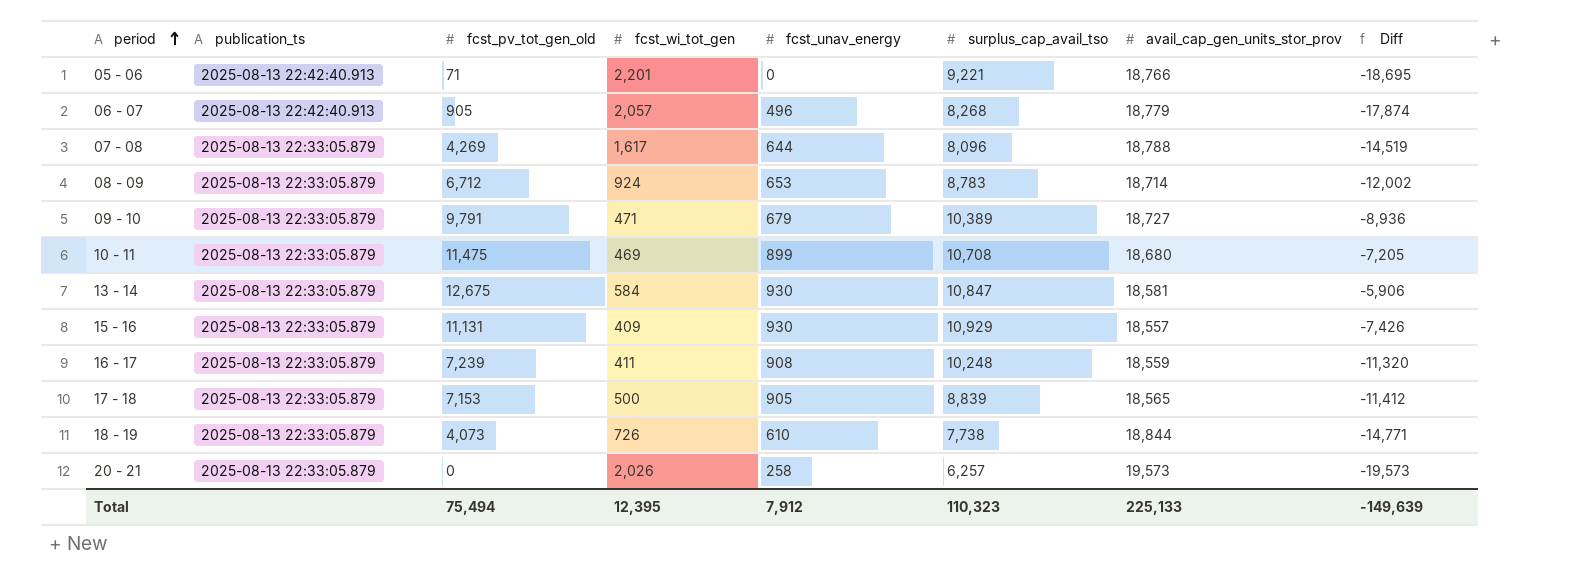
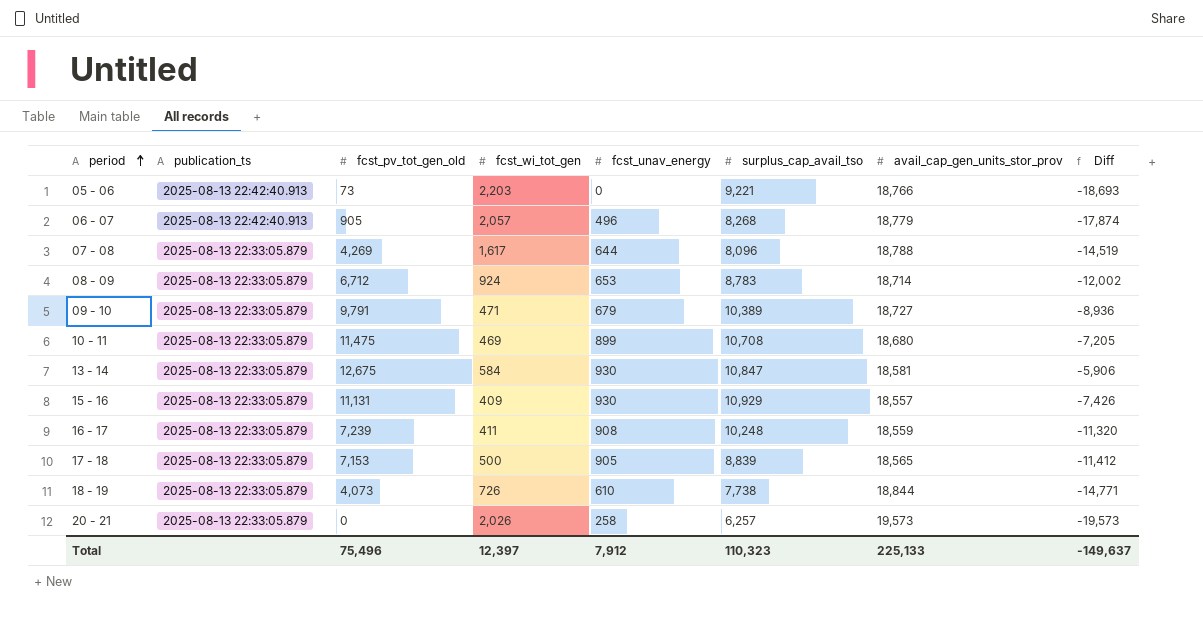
05 - 06 | fcst_pv_tot_gen_old: 71 -> 73
05 - 06 | fcst_wi_tot_gen: 2,201 -> 2,203
05 - 06 | Diff: -18,695 -> -18,693
Total | fcst_pv_tot_gen_old: 75,494 -> 75,496
Total | fcst_wi_tot_gen: 12,395 -> 12,397
Total | Diff: -149,639 -> -149,637

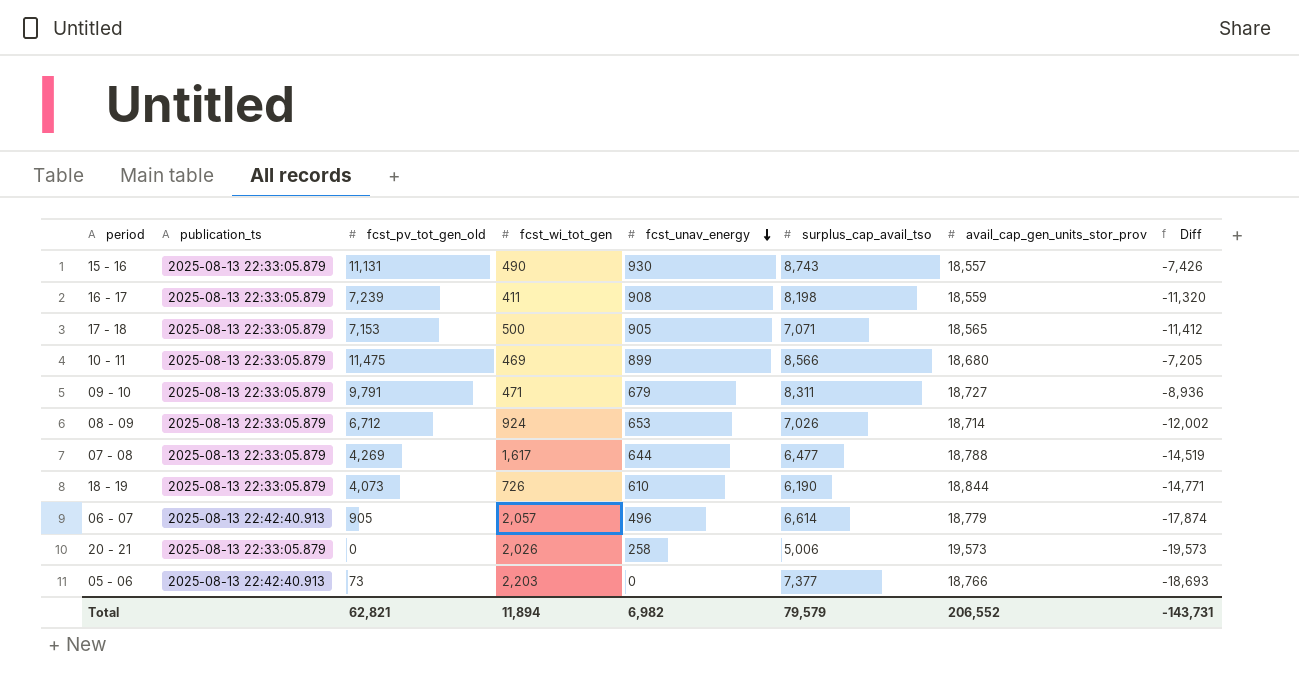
row order: period ascending -> fcst_unav_energy descending
row 13 - 14: 2025-08-13 22:33:05.879 | 12,675 | 584 | 930 | 10,847 | 18,581 | -5,906 -> none
15 - 16 | fcst_wi_tot_gen: 409 -> 490
15 - 16 | surplus_cap_avail_tso: 10,929 -> 8,743
16 - 17 | surplus_cap_avail_tso: 10,248 -> 8,198
17 - 18 | surplus_cap_avail_tso: 8,839 -> 7,071
10 - 11 | surplus_cap_avail_tso: 10,708 -> 8,566
09 - 10 | surplus_cap_avail_tso: 10,389 -> 8,311
08 - 09 | surplus_cap_avail_tso: 8,783 -> 7,026
07 - 08 | surplus_cap_avail_tso: 8,096 -> 6,477
18 - 19 | surplus_cap_avail_tso: 7,738 -> 6,190
06 - 07 | surplus_cap_avail_tso: 8,268 -> 6,614
20 - 21 | surplus_cap_avail_tso: 6,257 -> 5,006
05 - 06 | surplus_cap_avail_tso: 9,221 -> 7,377
Total | fcst_pv_tot_gen_old: 75,496 -> 62,821
Total | fcst_wi_tot_gen: 12,397 -> 11,894
Total | fcst_unav_energy: 7,912 -> 6,982
Total | surplus_cap_avail_tso: 110,323 -> 79,579
Total | avail_cap_gen_units_stor_prov: 225,133 -> 206,552
Total | Diff: -149,637 -> -143,731

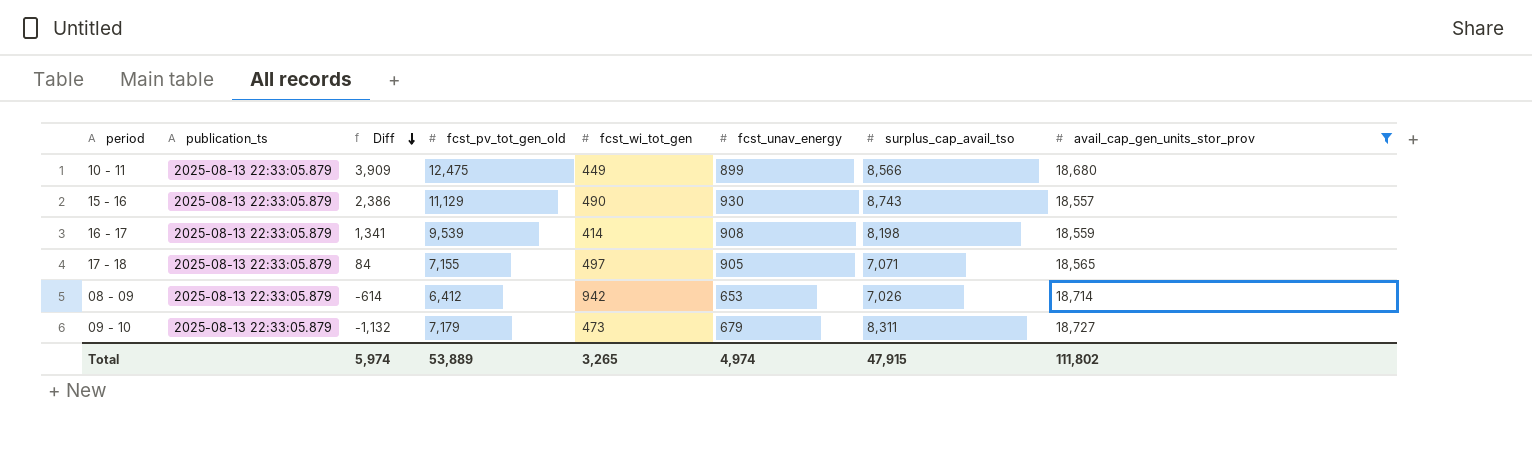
filter: none -> avail_cap_gen_units_stor_prov <= 18,727
row order: fcst_unav_energy descending -> Diff descending
column Diff | formula: [fcst_pv_tot_gen_old] - [avail_cap_gen_units_stor_prov] -> [fcst_pv_tot_gen_old] - [surplus_cap_avail_tso]
column Diff | position: 8 -> 3
10 - 11 | fcst_pv_tot_gen_old: 11,475 -> 12,475
10 - 11 | fcst_wi_tot_gen: 469 -> 449
15 - 16 | fcst_pv_tot_gen_old: 11,131 -> 11,129
16 - 17 | fcst_pv_tot_gen_old: 7,239 -> 9,539
16 - 17 | fcst_wi_tot_gen: 411 -> 414
17 - 18 | fcst_pv_tot_gen_old: 7,153 -> 7,155
17 - 18 | fcst_wi_tot_gen: 500 -> 497
08 - 09 | fcst_pv_tot_gen_old: 6,712 -> 6,412
08 - 09 | fcst_wi_tot_gen: 924 -> 942
09 - 10 | fcst_pv_tot_gen_old: 9,791 -> 7,179
09 - 10 | fcst_wi_tot_gen: 471 -> 473
Total | Diff: -143,731 -> 5,974
Total | fcst_pv_tot_gen_old: 62,821 -> 53,889
Total | fcst_wi_tot_gen: 11,894 -> 3,265
Total | fcst_unav_energy: 6,982 -> 4,974
Total | surplus_cap_avail_tso: 79,579 -> 47,915
Total | avail_cap_gen_units_stor_prov: 206,552 -> 111,802

